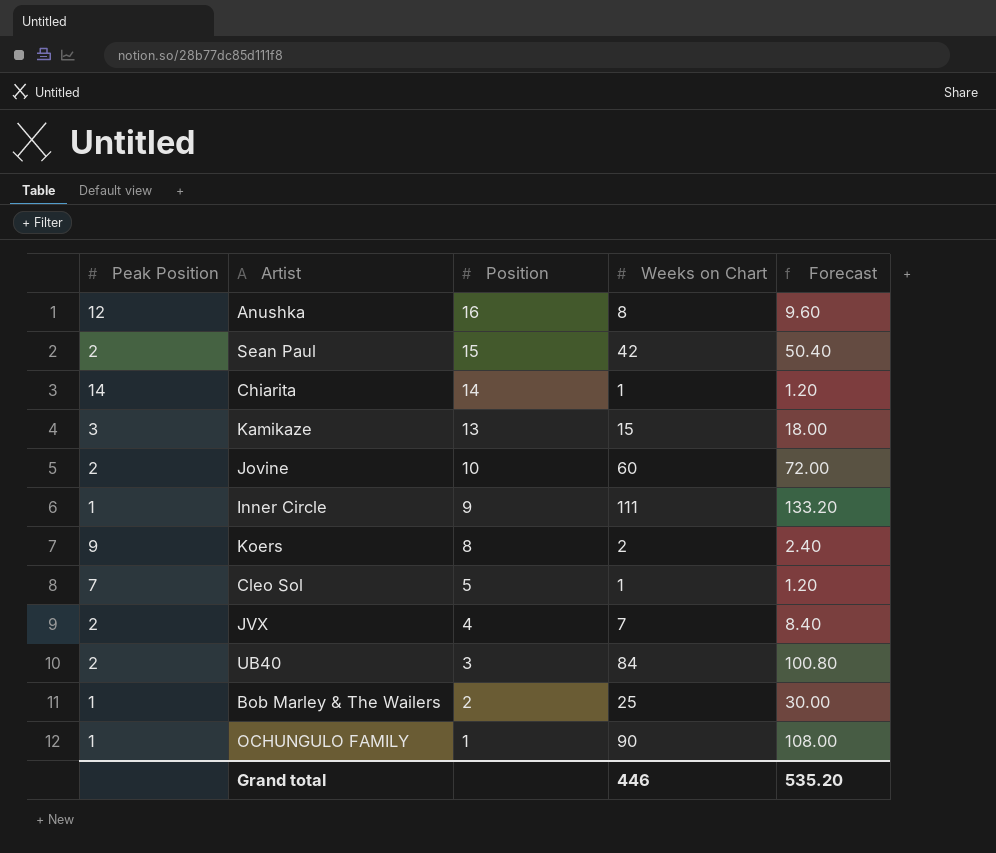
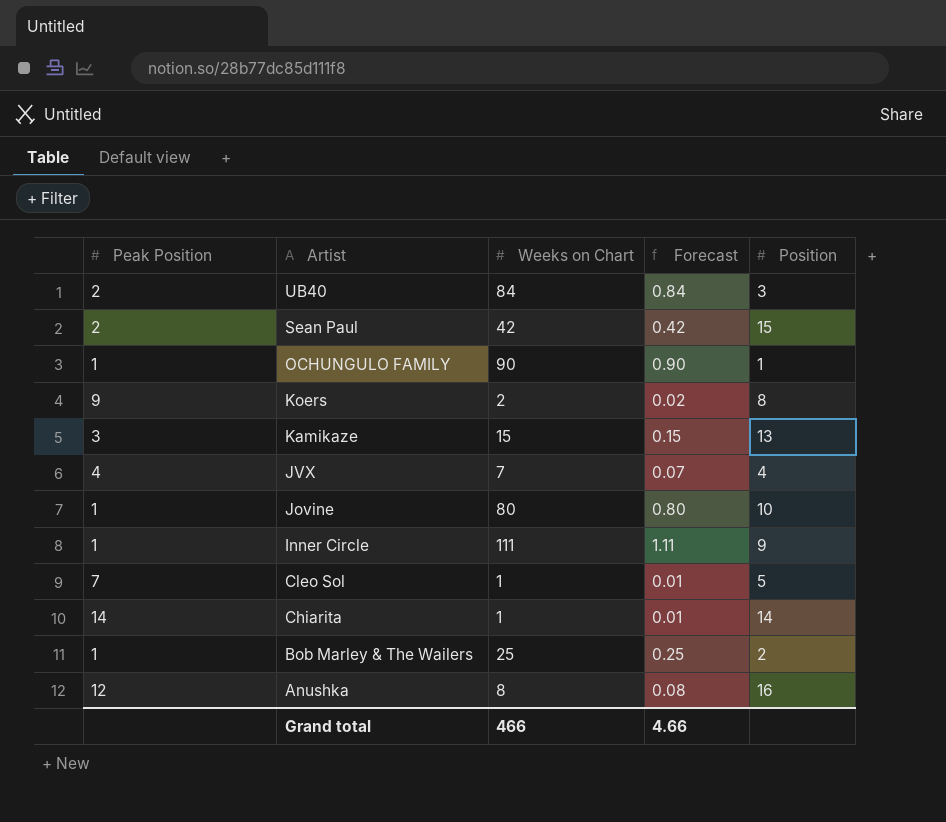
row order: Position descending -> Artist descending
column Forecast | formula: [Weeks on Chart] * 1.2 -> [Weeks on Chart] * 0.01
column Position | position: 3 -> 5
JVX | Peak Position: 2 -> 4
Jovine | Peak Position: 2 -> 1
Jovine | Weeks on Chart: 60 -> 80
Grand total | Weeks on Chart: 446 -> 466
Grand total | Forecast: 535.20 -> 4.66

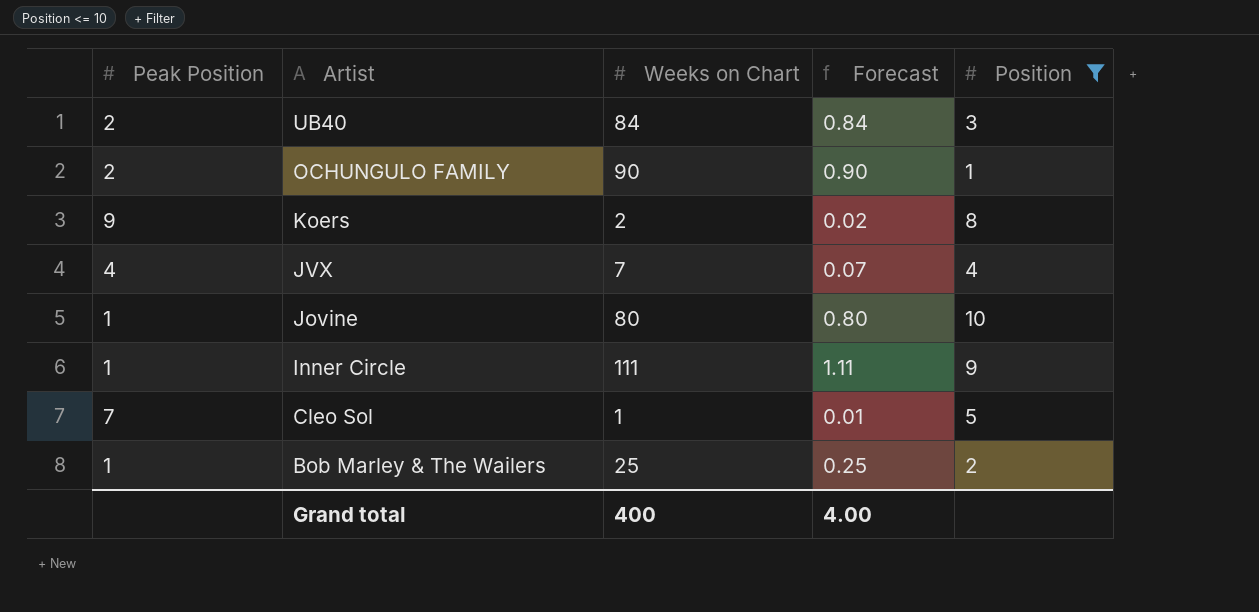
filter: none -> Position <= 10
OCHUNGULO FAMILY | Peak Position: 1 -> 2
Grand total | Weeks on Chart: 466 -> 400
Grand total | Forecast: 4.66 -> 4.00

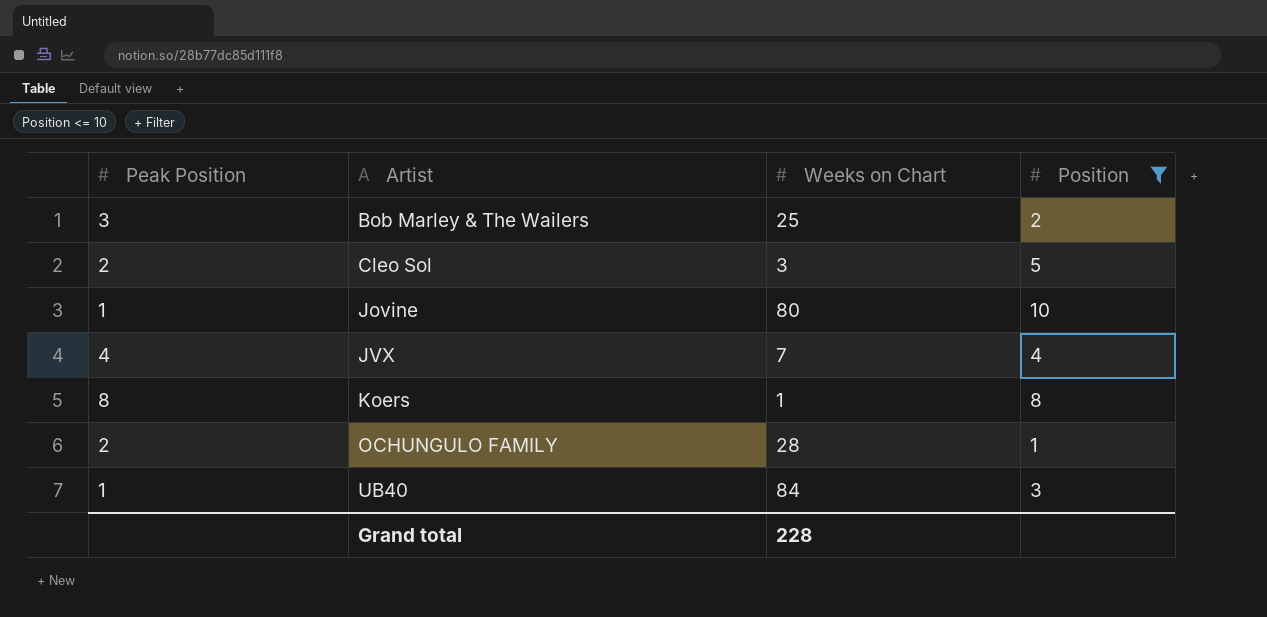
row order: Artist descending -> Artist ascending
column Forecast | formula: [Weeks on Chart] * 0.01 -> none
row Inner Circle: 1 | 111 | 1.11 | 9 -> none
Bob Marley & The Wailers | Peak Position: 1 -> 3
Cleo Sol | Peak Position: 7 -> 2
Cleo Sol | Weeks on Chart: 1 -> 3
Koers | Peak Position: 9 -> 8
Koers | Weeks on Chart: 2 -> 1
OCHUNGULO FAMILY | Weeks on Chart: 90 -> 28
UB40 | Peak Position: 2 -> 1
Grand total | Weeks on Chart: 400 -> 228

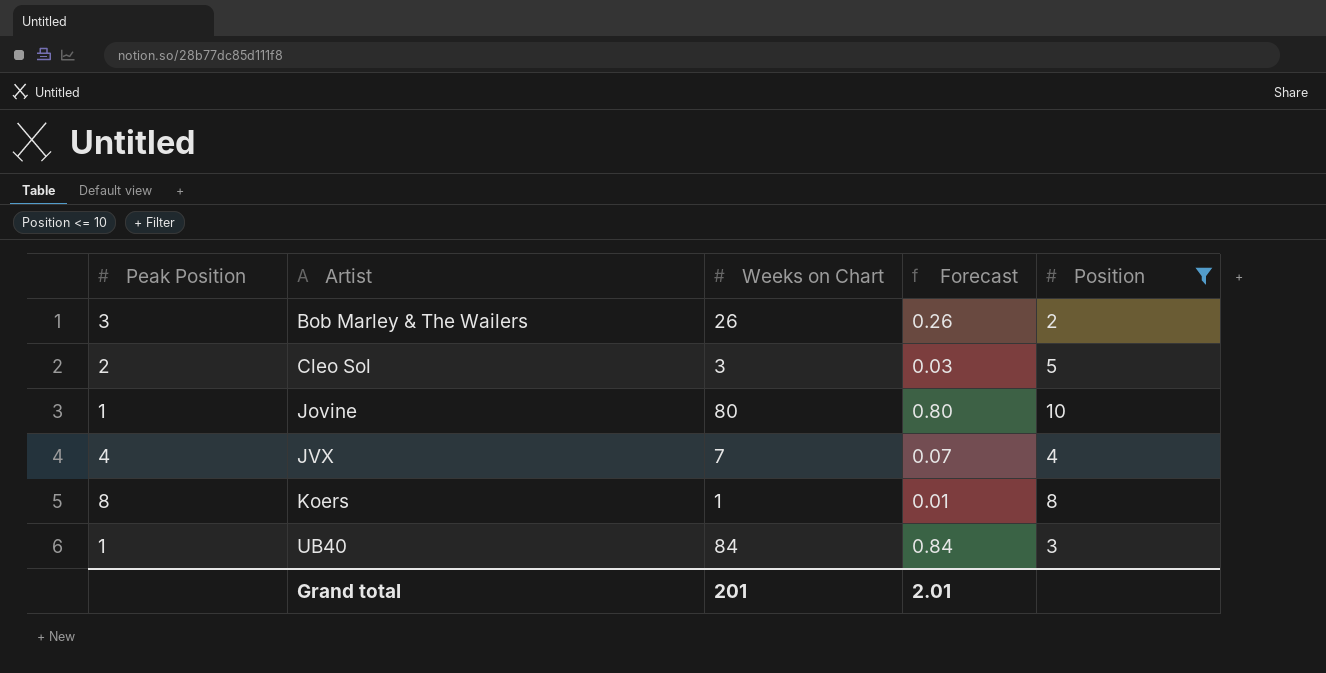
column Forecast | formula: none -> [Weeks on Chart] * 0.01
row OCHUNGULO FAMILY: 2 | 28 | 1 -> none
Bob Marley & The Wailers | Weeks on Chart: 25 -> 26
Grand total | Weeks on Chart: 228 -> 201

